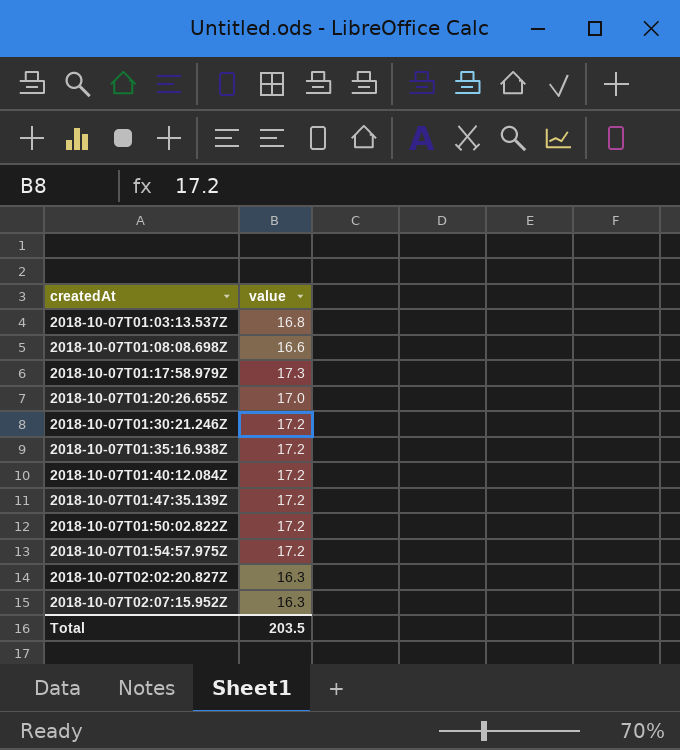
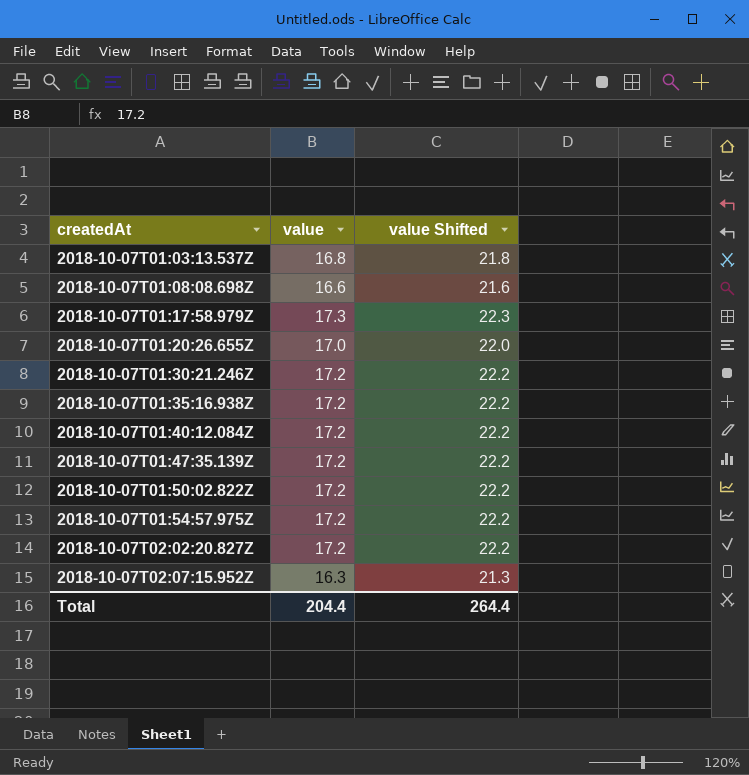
column value Shifted | formula: none -> [value] + 5
2018-10-07T02:02:20.827Z | value: 16.3 -> 17.2
Total | value: 203.5 -> 204.4

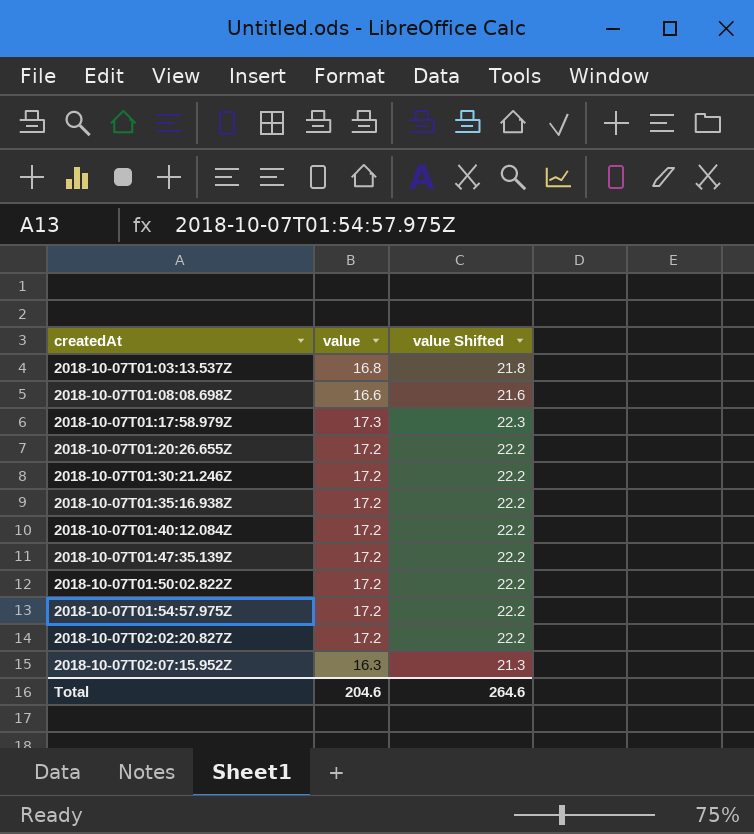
2018-10-07T01:20:26.655Z | value: 17.0 -> 17.2
2018-10-07T01:20:26.655Z | value Shifted: 22.0 -> 22.2
Total | value: 204.4 -> 204.6
Total | value Shifted: 264.4 -> 264.6

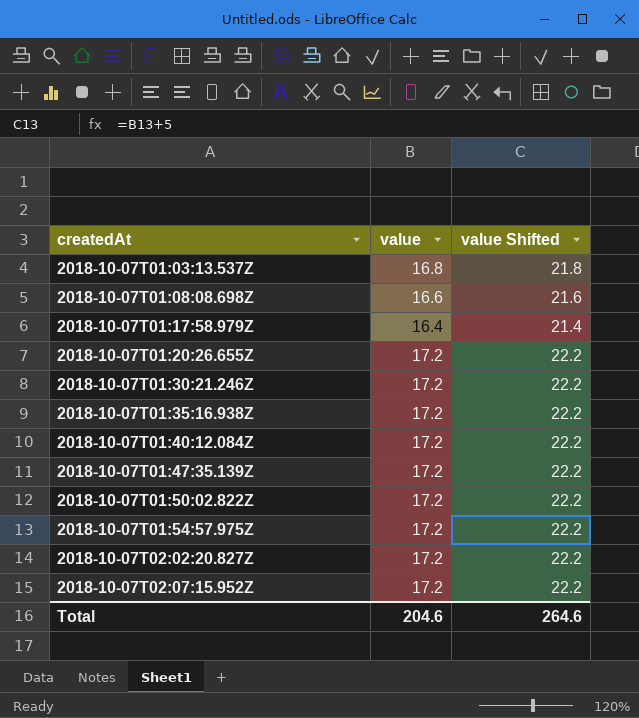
2018-10-07T01:17:58.979Z | value: 17.3 -> 16.4
2018-10-07T01:17:58.979Z | value Shifted: 22.3 -> 21.4
2018-10-07T02:07:15.952Z | value: 16.3 -> 17.2
2018-10-07T02:07:15.952Z | value Shifted: 21.3 -> 22.2

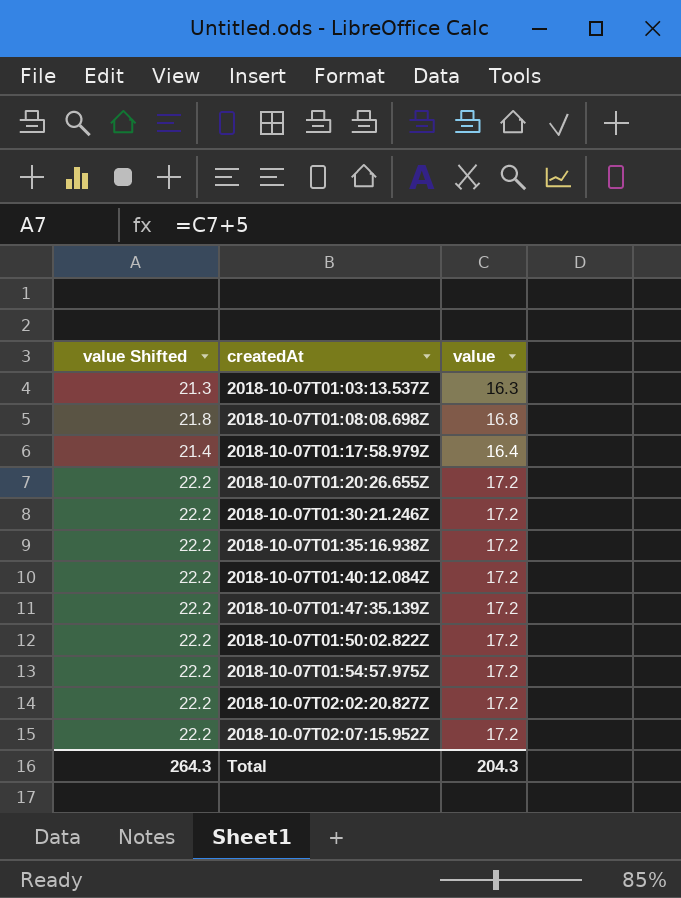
column value Shifted | position: 3 -> 1
2018-10-07T01:03:13.537Z | value Shifted: 21.8 -> 21.3
2018-10-07T01:03:13.537Z | value: 16.8 -> 16.3
2018-10-07T01:08:08.698Z | value Shifted: 21.6 -> 21.8
2018-10-07T01:08:08.698Z | value: 16.6 -> 16.8
Total | value Shifted: 264.6 -> 264.3
Total | value: 204.6 -> 204.3

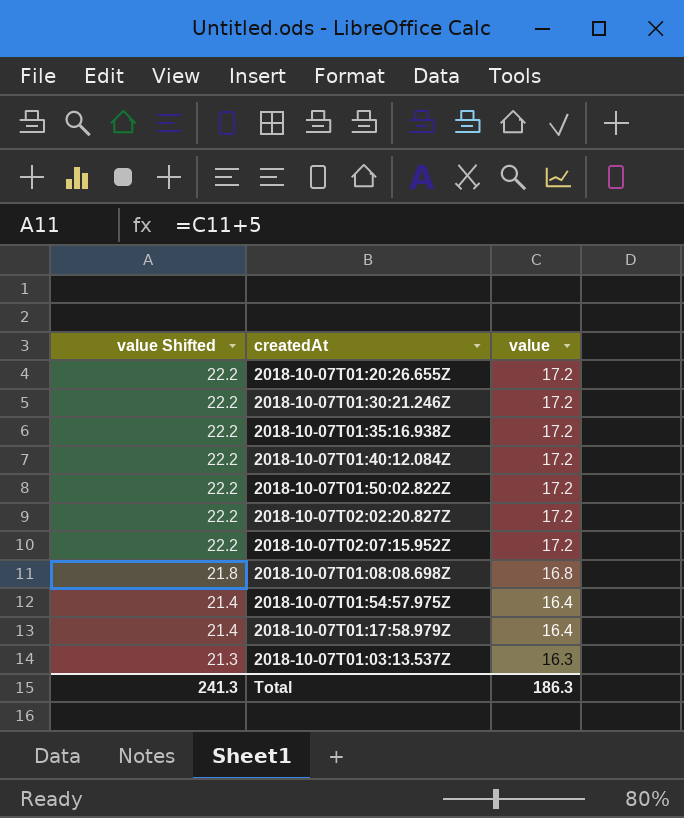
row order: createdAt ascending -> value Shifted descending
row 2018-10-07T01:47:35.139Z: 22.2 | 17.2 -> none
2018-10-07T01:54:57.975Z | value Shifted: 22.2 -> 21.4
2018-10-07T01:54:57.975Z | value: 17.2 -> 16.4
Total | value Shifted: 264.3 -> 241.3
Total | value: 204.3 -> 186.3

